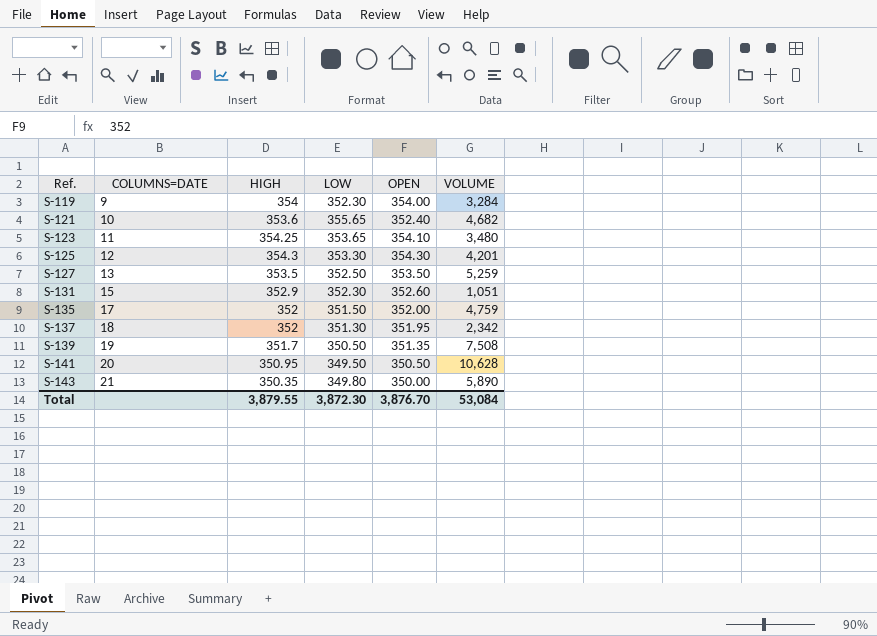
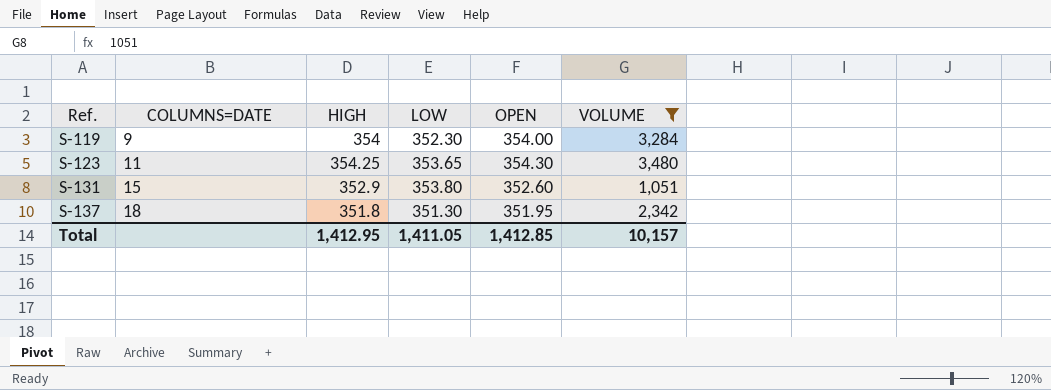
filter: none -> VOLUME <= 3,480
S-123 | OPEN: 354.10 -> 354.30
S-131 | LOW: 352.30 -> 353.80
S-137 | HIGH: 352 -> 351.8
Total | HIGH: 3,879.55 -> 1,412.95
Total | LOW: 3,872.30 -> 1,411.05
Total | OPEN: 3,876.70 -> 1,412.85
Total | VOLUME: 53,084 -> 10,157

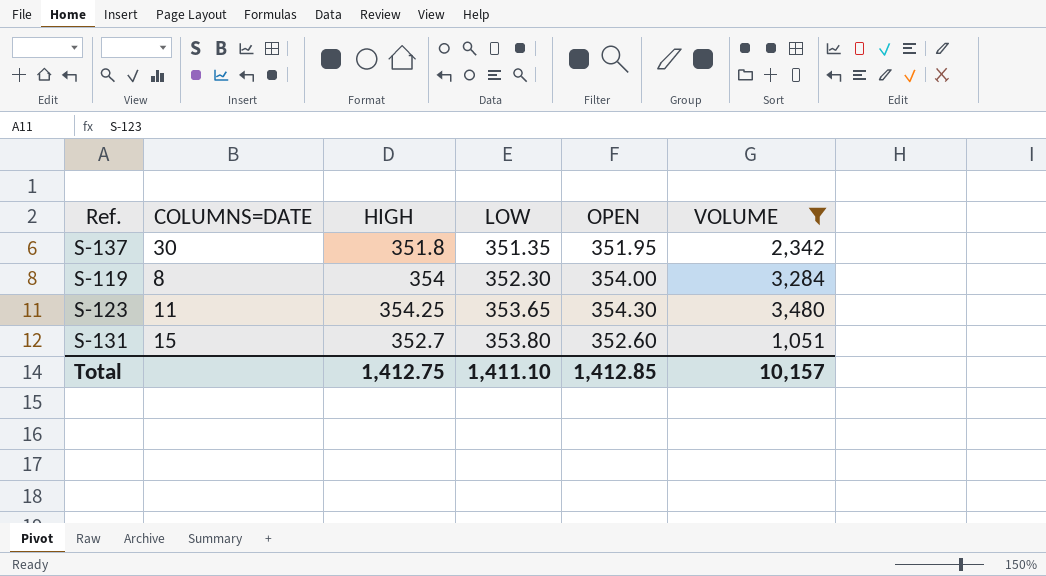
row order: Ref. ascending -> LOW ascending
S-137 | COLUMNS=DATE: 18 -> 30
S-137 | LOW: 351.30 -> 351.35
S-119 | COLUMNS=DATE: 9 -> 8
S-131 | HIGH: 352.9 -> 352.7
Total | HIGH: 1,412.95 -> 1,412.75
Total | LOW: 1,411.05 -> 1,411.10

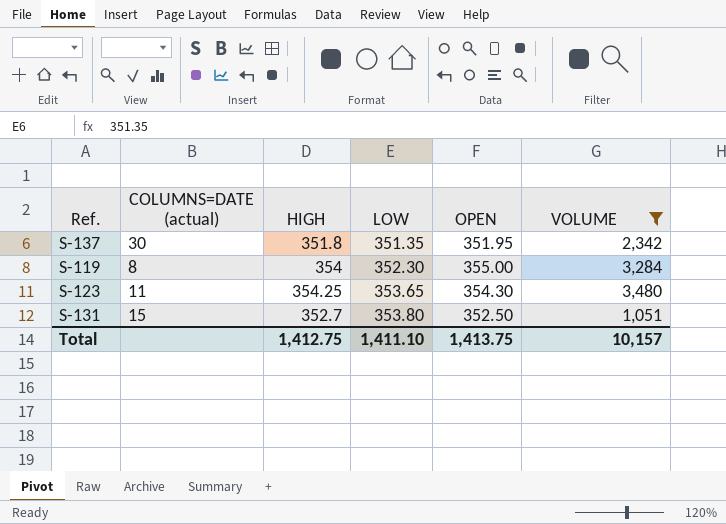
column name: COLUMNS=DATE -> COLUMNS=DATE (actual)
S-119 | OPEN: 354.00 -> 355.00
S-131 | OPEN: 352.60 -> 352.50
Total | OPEN: 1,412.85 -> 1,413.75

